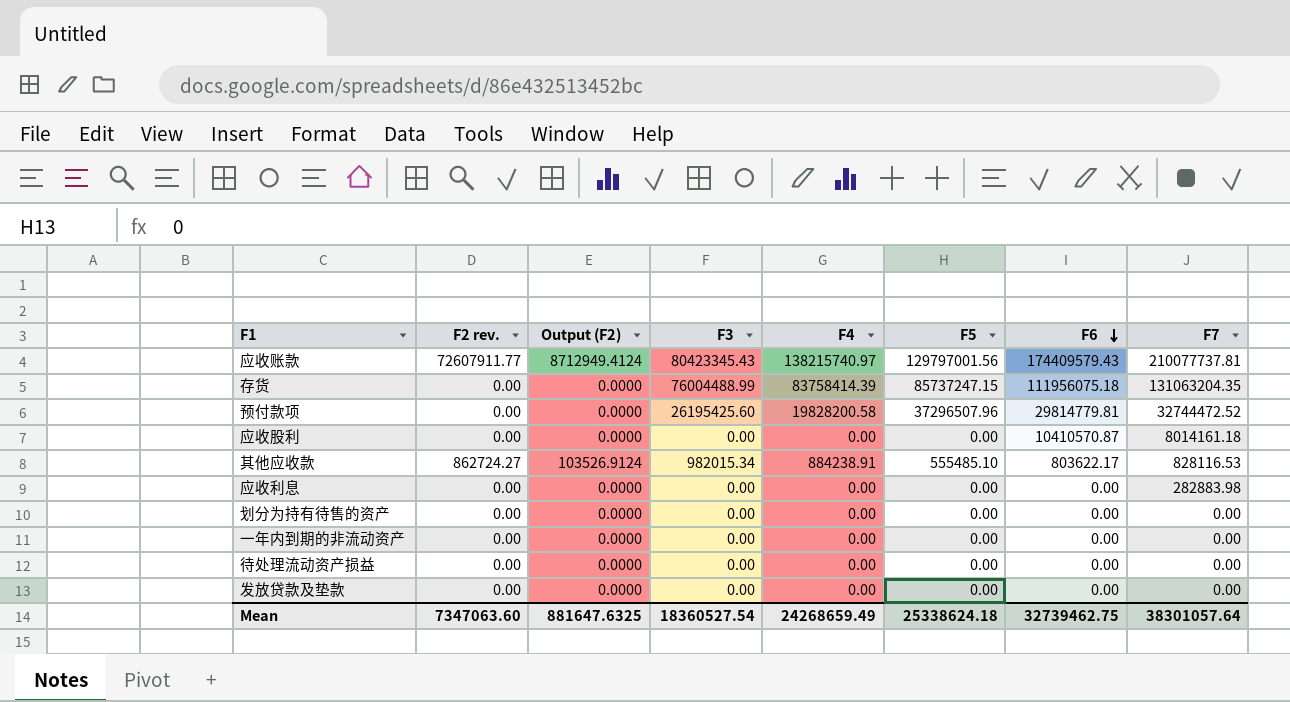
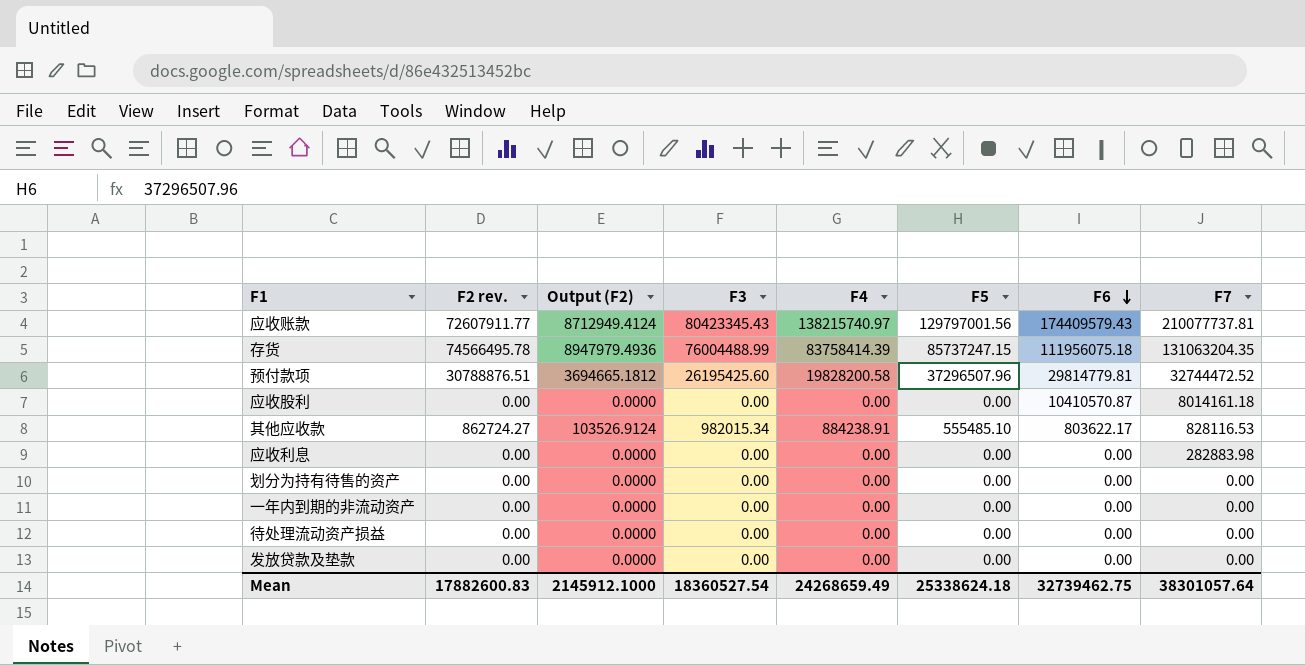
存货 | F2 rev.: 0.00 -> 74566495.78
存货 | Output (F2): 0.0000 -> 8947979.4936
预付款项 | F2 rev.: 0.00 -> 30788876.51
预付款项 | Output (F2): 0.0000 -> 3694665.1812
Mean | F2 rev.: 7347063.60 -> 17882600.83
Mean | Output (F2): 881647.6325 -> 2145912.1000

